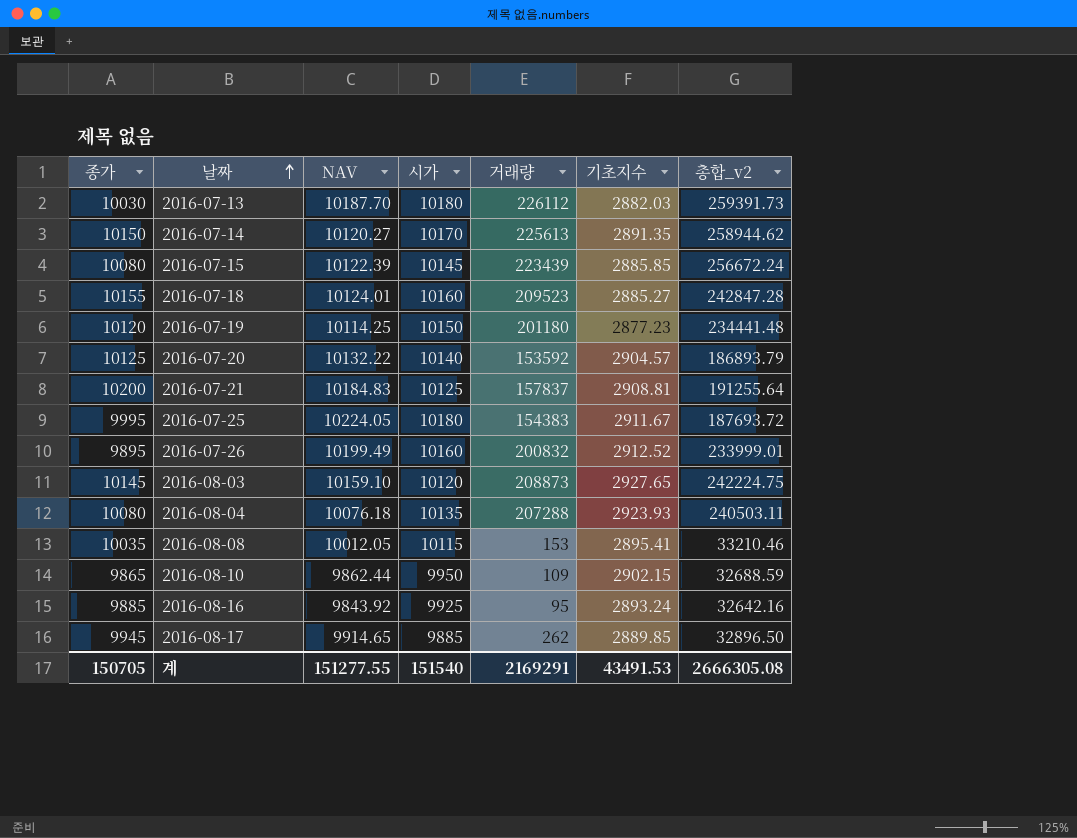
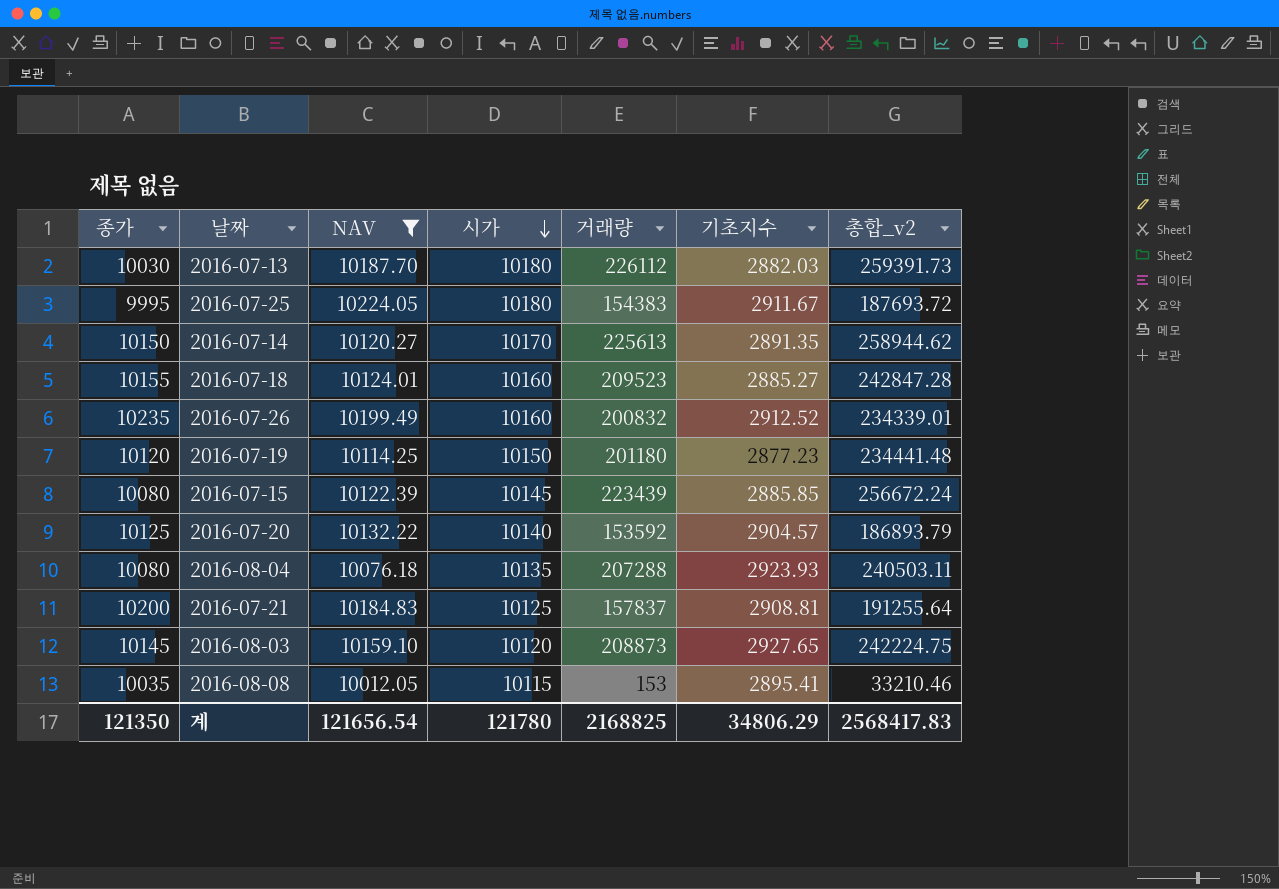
filter: none -> NAV >= 10012.05
row order: 날짜 ascending -> 시가 descending
2016-07-26 | 종가: 9895 -> 10235
2016-07-26 | 총합_v2: 233999.01 -> 234339.01
계 | 종가: 150705 -> 121350
계 | NAV: 151277.55 -> 121656.54
계 | 시가: 151540 -> 121780
계 | 거래량: 2169291 -> 2168825
계 | 기초지수: 43491.53 -> 34806.29
계 | 총합_v2: 2666305.08 -> 2568417.83

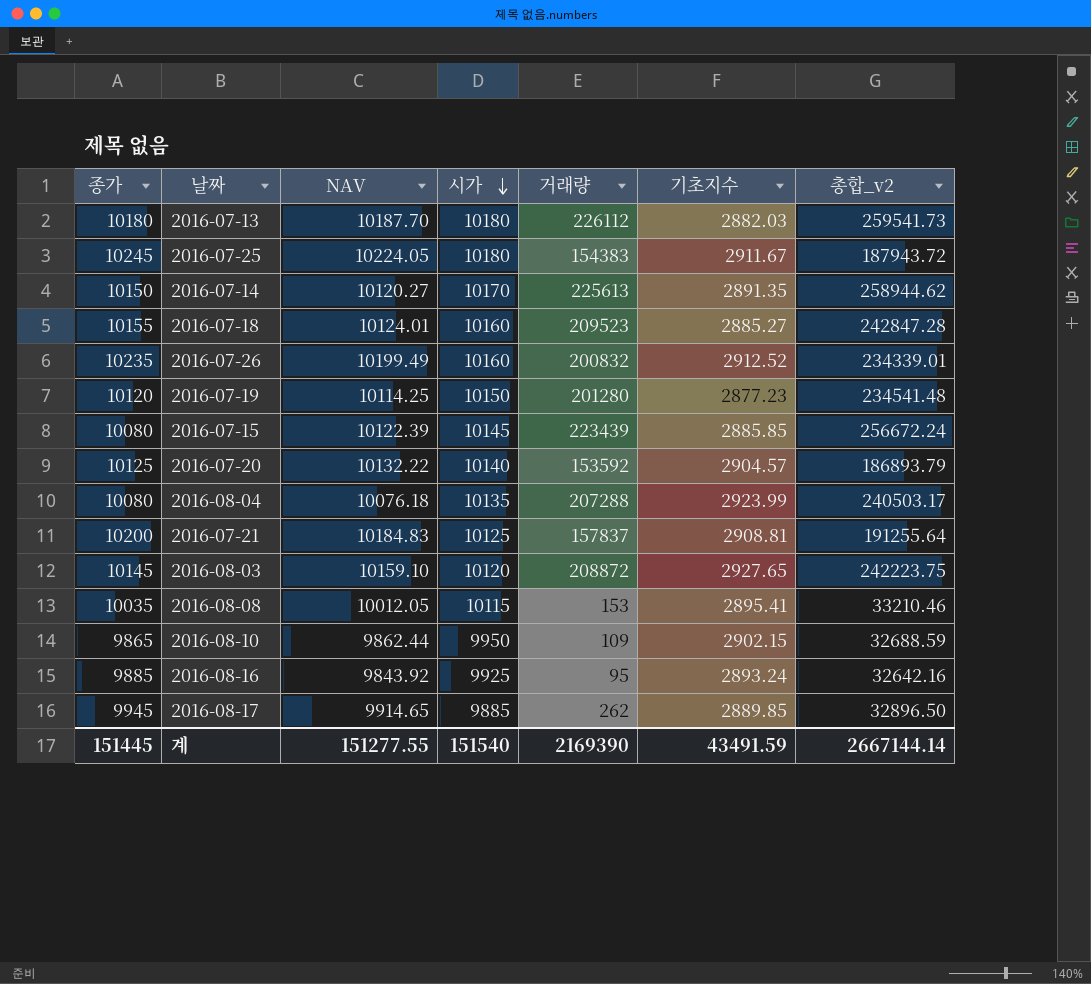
filter: NAV >= 10012.05 -> none
2016-07-13 | 종가: 10030 -> 10180
2016-07-13 | 총합_v2: 259391.73 -> 259541.73
2016-07-25 | 종가: 9995 -> 10245
2016-07-25 | 총합_v2: 187693.72 -> 187943.72
2016-07-19 | 거래량: 201180 -> 201280
2016-07-19 | 총합_v2: 234441.48 -> 234541.48
2016-08-04 | 기초지수: 2923.93 -> 2923.99
2016-08-04 | 총합_v2: 240503.11 -> 240503.17
2016-08-03 | 거래량: 208873 -> 208872
2016-08-03 | 총합_v2: 242224.75 -> 242223.75
계 | 종가: 121350 -> 151445
계 | NAV: 121656.54 -> 151277.55
계 | 시가: 121780 -> 151540
계 | 거래량: 2168825 -> 2169390
계 | 기초지수: 34806.29 -> 43491.59
계 | 총합_v2: 2568417.83 -> 2667144.14

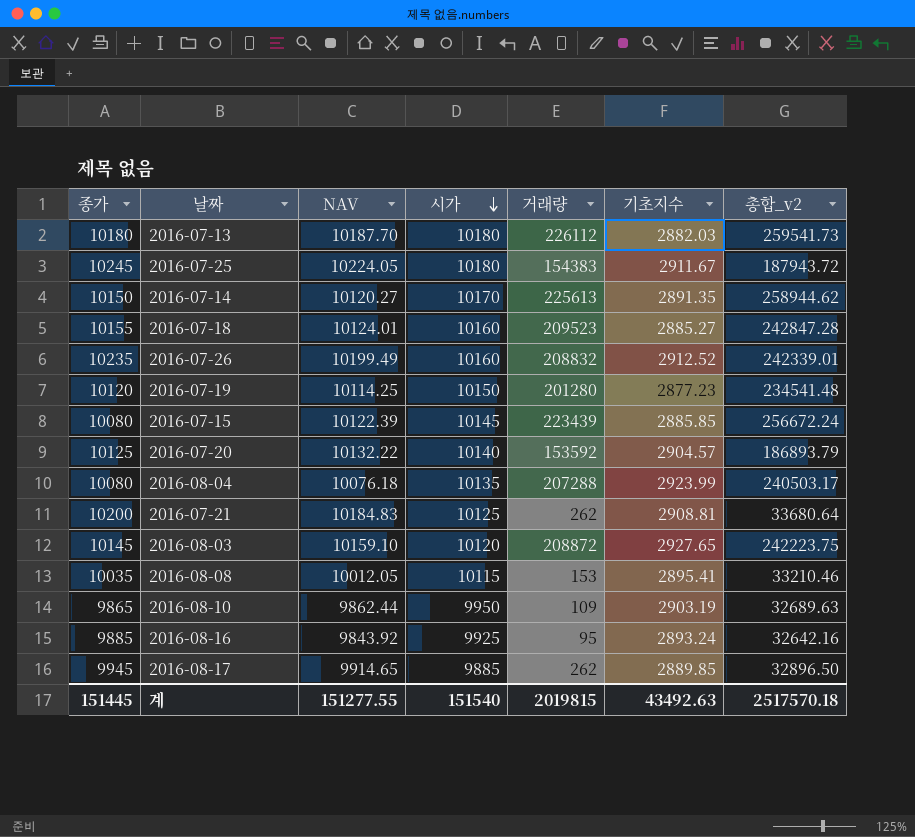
2016-07-26 | 거래량: 200832 -> 208832
2016-07-26 | 총합_v2: 234339.01 -> 242339.01
2016-07-21 | 거래량: 157837 -> 262
2016-07-21 | 총합_v2: 191255.64 -> 33680.64
2016-08-10 | 기초지수: 2902.15 -> 2903.19
2016-08-10 | 총합_v2: 32688.59 -> 32689.63
계 | 거래량: 2169390 -> 2019815
계 | 기초지수: 43491.59 -> 43492.63
계 | 총합_v2: 2667144.14 -> 2517570.18

